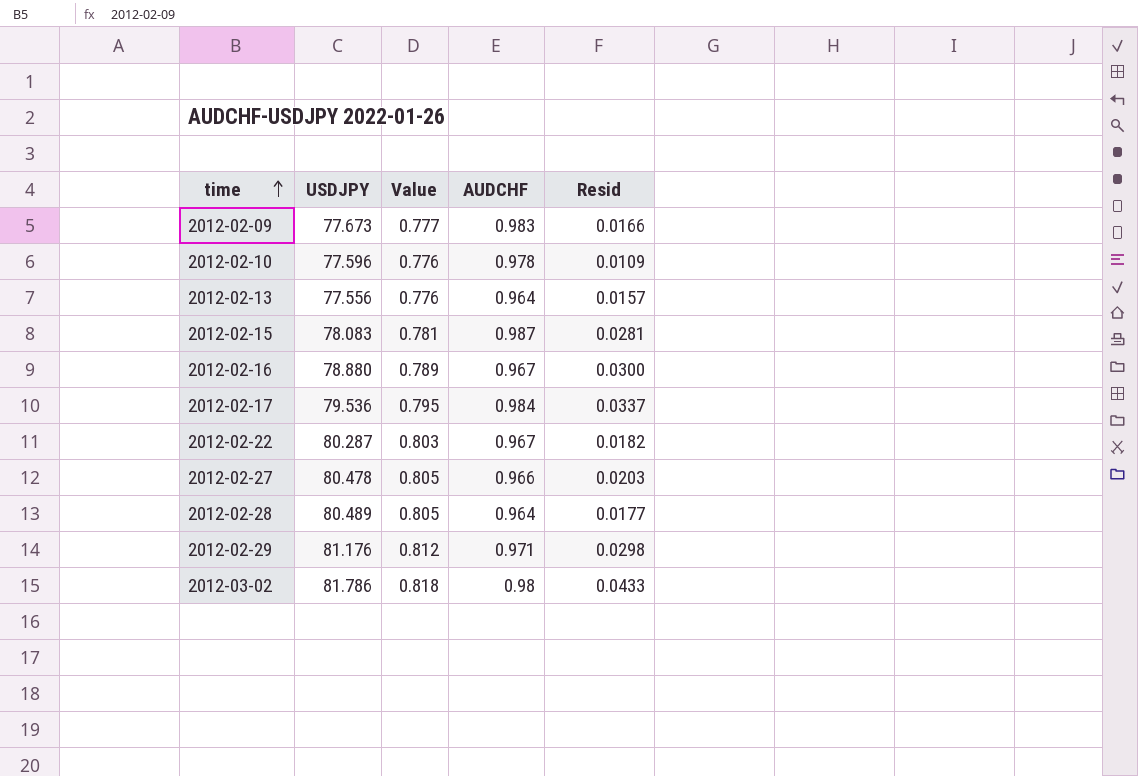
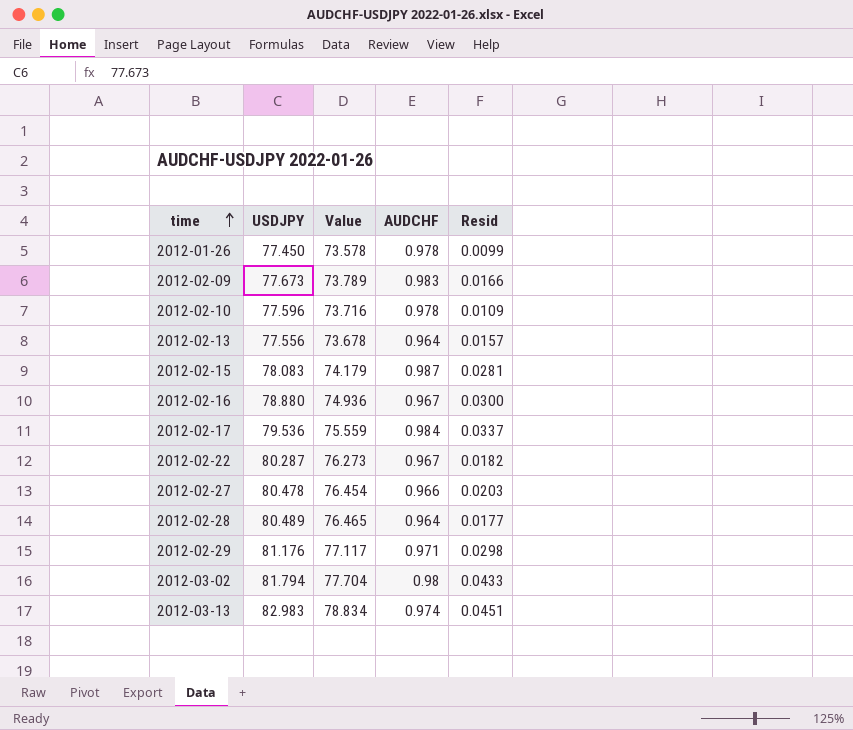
column Value | formula: [USDJPY] * 0.01 -> [USDJPY] * 0.95
row 2012-01-26: none -> 77.450 | 73.578 | 0.978 | 0.0099
2012-03-02 | USDJPY: 81.786 -> 81.794
row 2012-03-13: none -> 82.983 | 78.834 | 0.974 | 0.0451

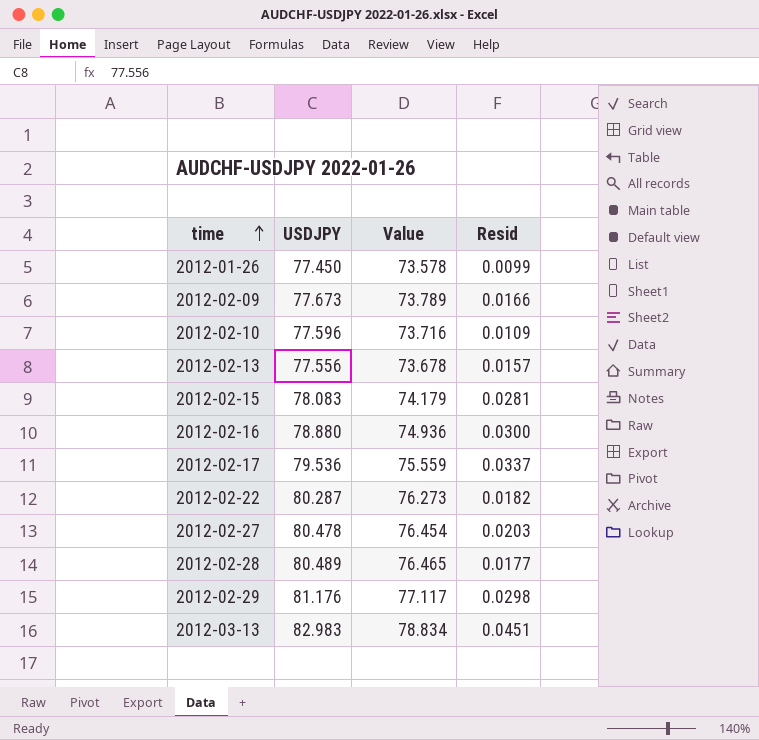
column AUDCHF | position: 4 -> none
row 2012-03-02: 81.794 | 77.704 | 0.98 | 0.0433 -> none

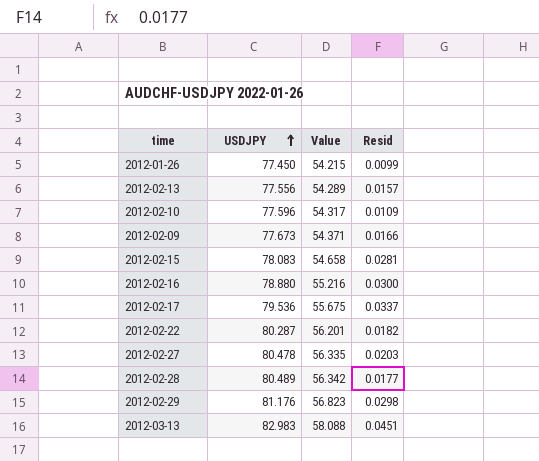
row order: time ascending -> USDJPY ascending
column Value | formula: [USDJPY] * 0.95 -> [USDJPY] * 0.7

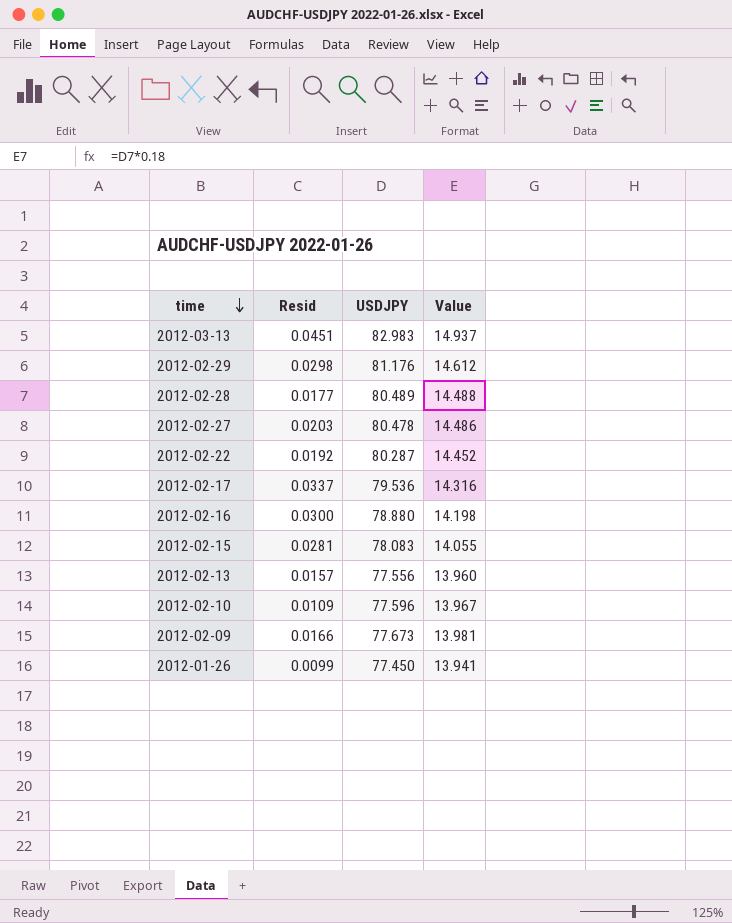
row order: USDJPY ascending -> time descending
column Resid | position: 4 -> 2
column Value | formula: [USDJPY] * 0.7 -> [USDJPY] * 0.18
2012-02-22 | Resid: 0.0182 -> 0.0192

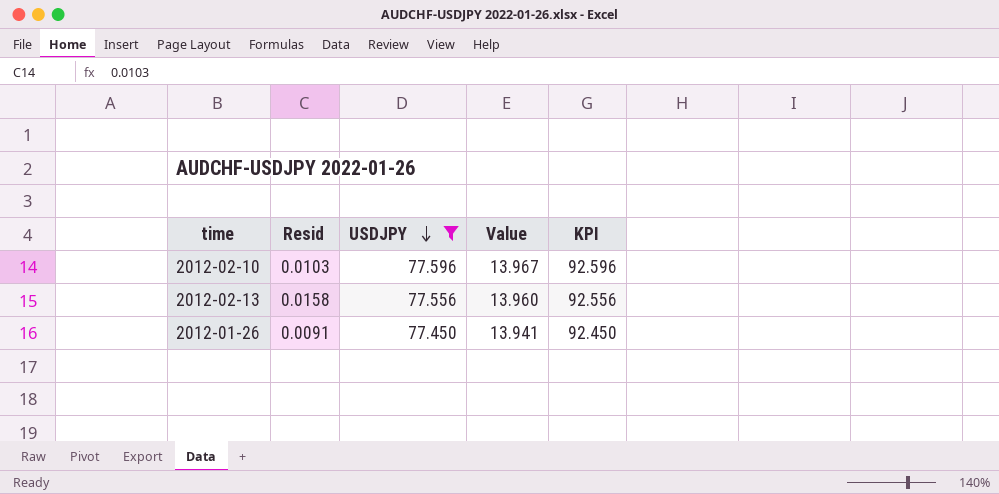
filter: none -> USDJPY <= 77.596
row order: time descending -> USDJPY descending
column KPI | formula: none -> [USDJPY] + 15
2012-02-10 | Resid: 0.0109 -> 0.0103
2012-02-13 | Resid: 0.0157 -> 0.0158
2012-01-26 | Resid: 0.0099 -> 0.0091

